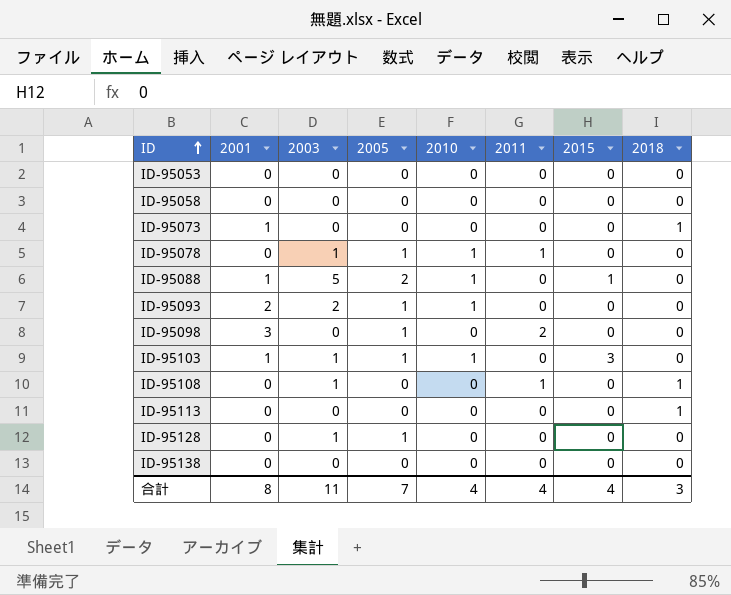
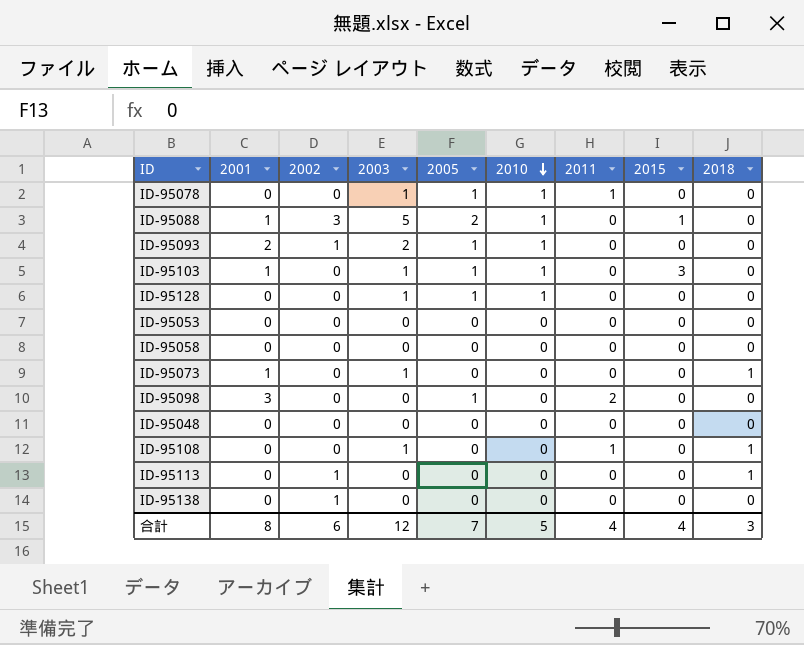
row order: ID ascending -> 2010 descending
column 2002 | position: none -> 3
ID-95128 | 2010: 0 -> 1
ID-95073 | 2003: 0 -> 1
row ID-95048: none -> 0 | 0 | 0 | 0 | 0 | 0 | 0 | 0
合計 | 2003: 11 -> 12
合計 | 2010: 4 -> 5

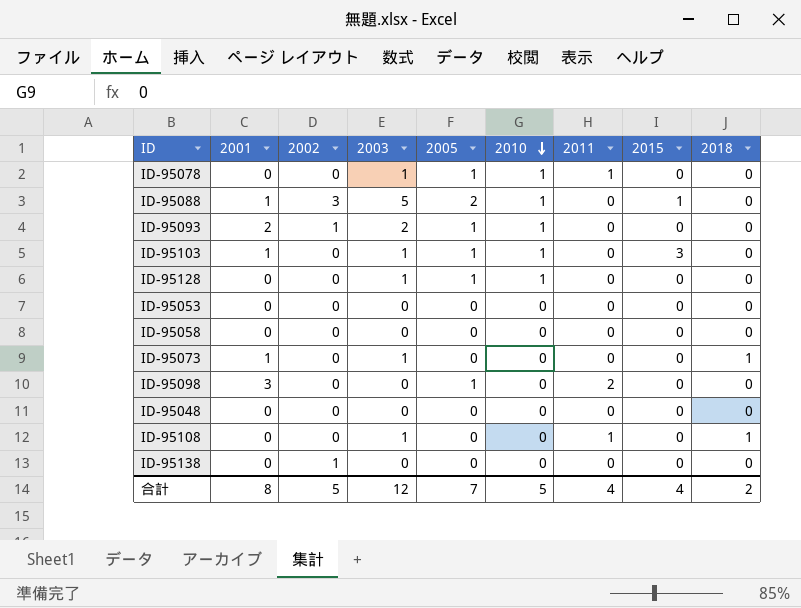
row ID-95113: 0 | 1 | 0 | 0 | 0 | 0 | 0 | 1 -> none
合計 | 2002: 6 -> 5
合計 | 2018: 3 -> 2

